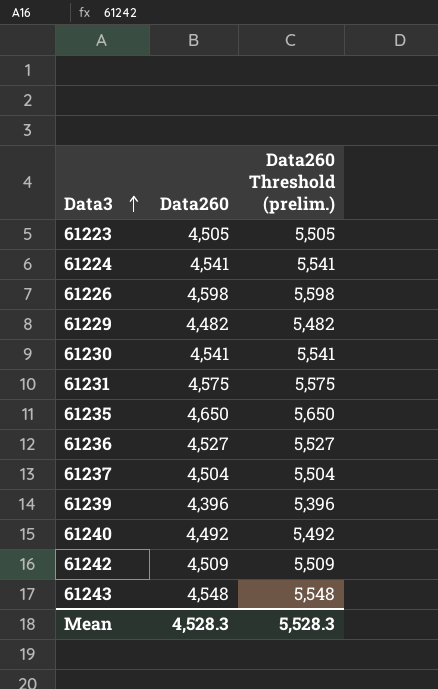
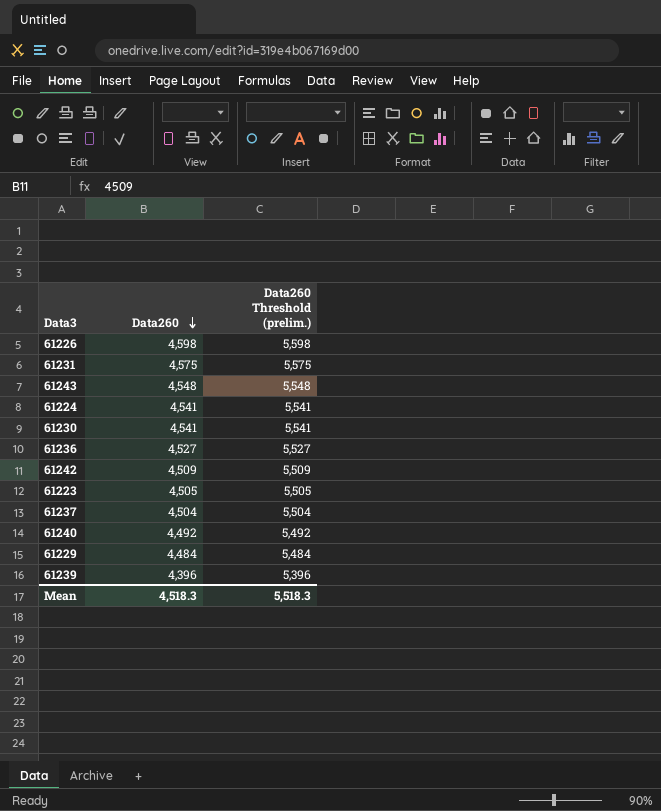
row order: Data3 ascending -> Data260 descending
row 61235: 4,650 | 5,650 -> none
61229 | Data260: 4,482 -> 4,484
61229 | Data260 Threshold (prelim.): 5,482 -> 5,484
Mean | Data260: 4,528.3 -> 4,518.3
Mean | Data260 Threshold (prelim.): 5,528.3 -> 5,518.3

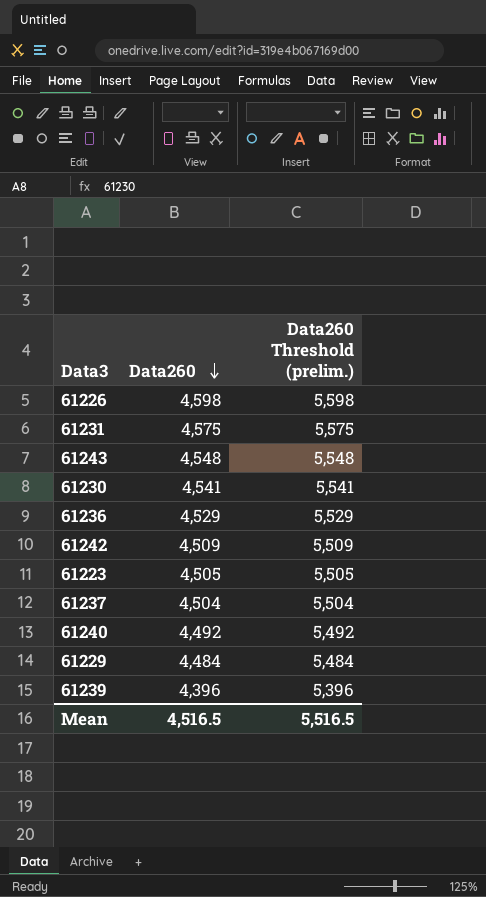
row 61224: 4,541 | 5,541 -> none
61236 | Data260: 4,527 -> 4,529
61236 | Data260 Threshold (prelim.): 5,527 -> 5,529
Mean | Data260: 4,518.3 -> 4,516.5
Mean | Data260 Threshold (prelim.): 5,518.3 -> 5,516.5

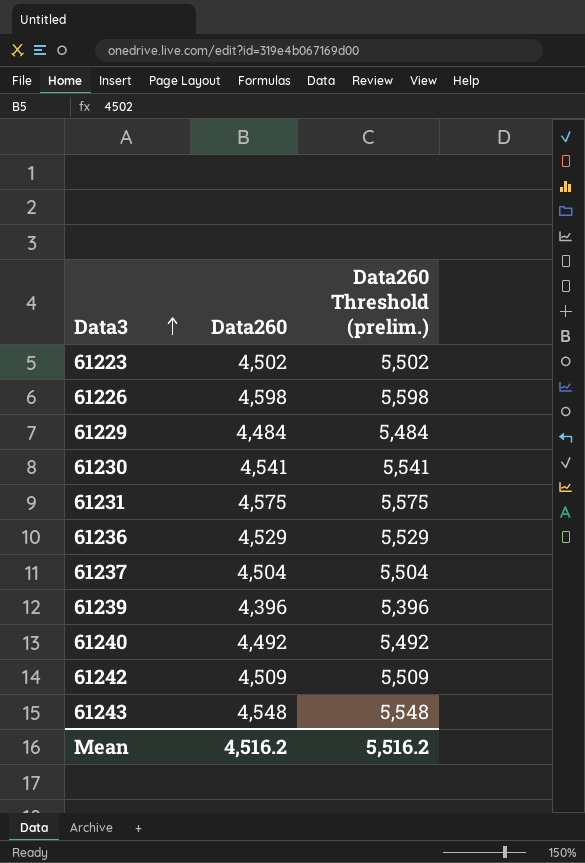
row order: Data260 descending -> Data3 ascending
61223 | Data260: 4,505 -> 4,502
61223 | Data260 Threshold (prelim.): 5,505 -> 5,502
Mean | Data260: 4,516.5 -> 4,516.2
Mean | Data260 Threshold (prelim.): 5,516.5 -> 5,516.2

